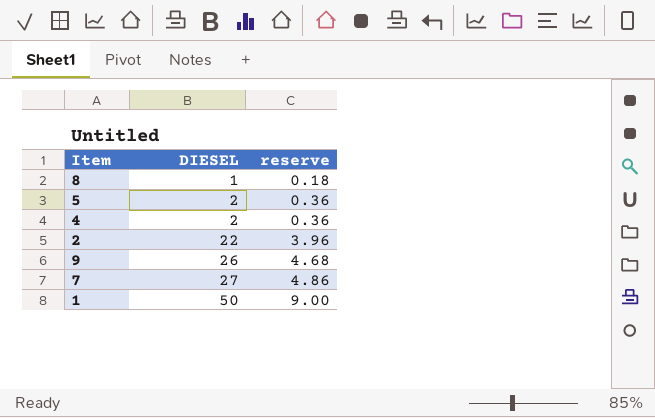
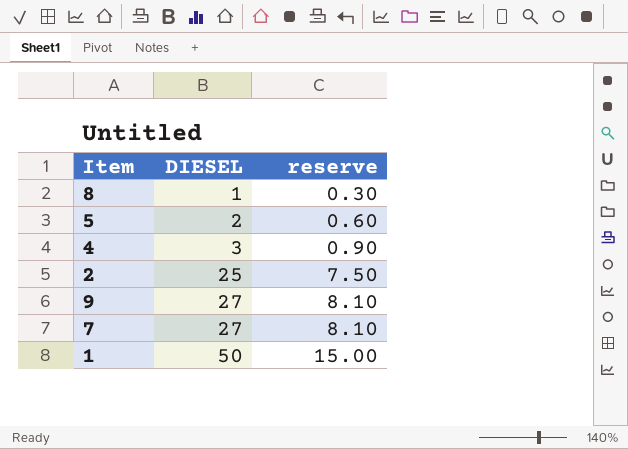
column reserve | formula: [DIESEL] * 0.18 -> [DIESEL] * 0.3
4 | DIESEL: 2 -> 3
2 | DIESEL: 22 -> 25
9 | DIESEL: 26 -> 27

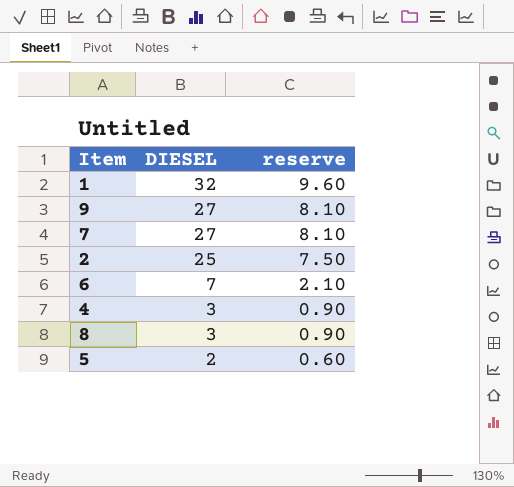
row order: DIESEL ascending -> DIESEL descending
1 | DIESEL: 50 -> 32
1 | reserve: 15.00 -> 9.60
row 6: none -> 7 | 2.10
8 | DIESEL: 1 -> 3
8 | reserve: 0.30 -> 0.90

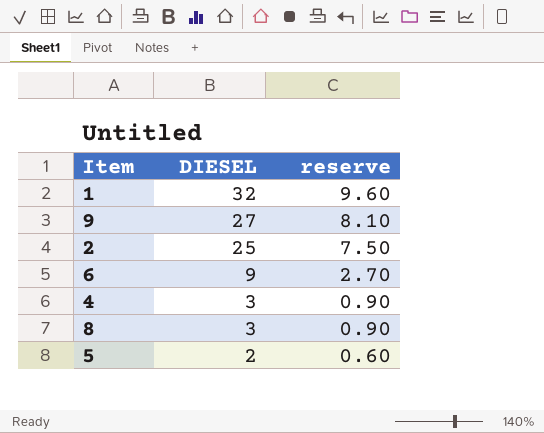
row 7: 27 | 8.10 -> none
6 | DIESEL: 7 -> 9
6 | reserve: 2.10 -> 2.70

